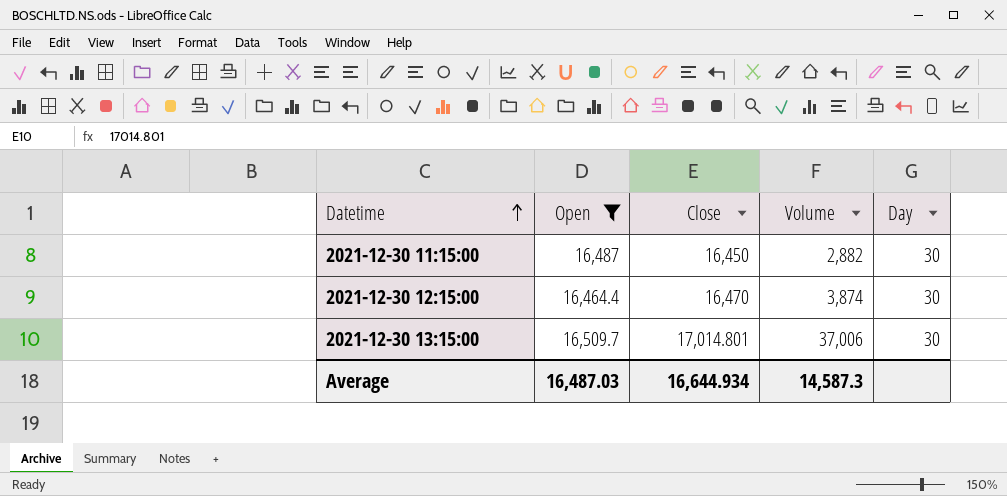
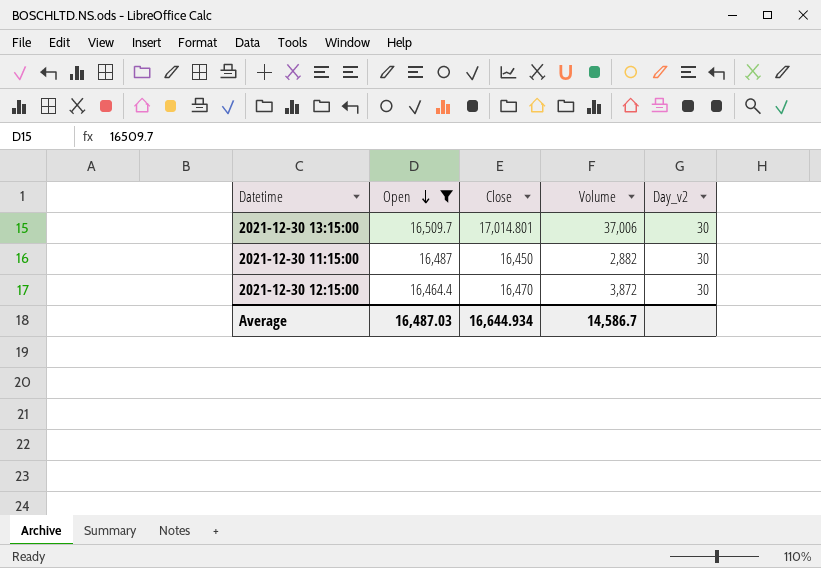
row order: Datetime ascending -> Open descending
column name: Day -> Day_v2
2021-12-30 12:15:00 | Volume: 3,874 -> 3,872
Average | Volume: 14,587.3 -> 14,586.7

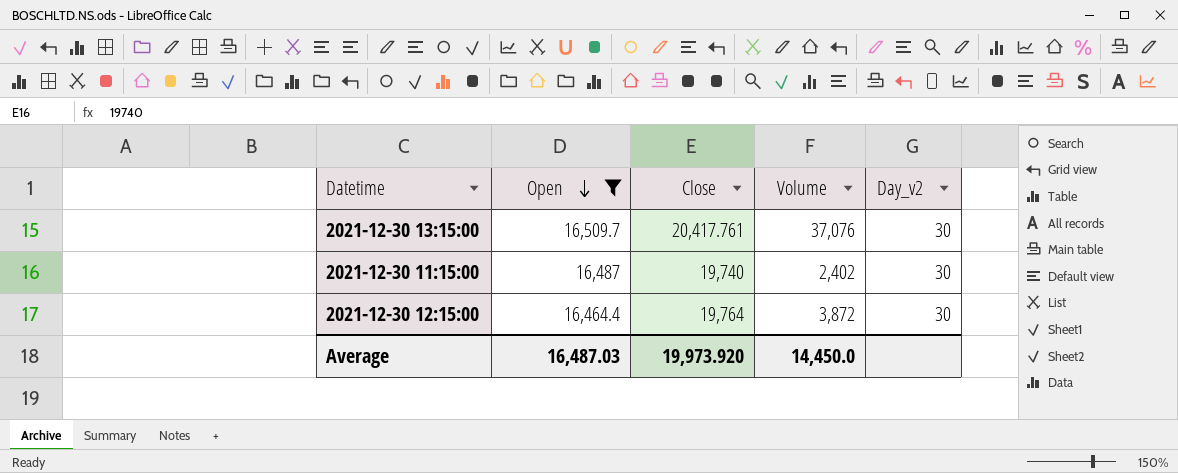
2021-12-30 13:15:00 | Close: 17,014.801 -> 20,417.761
2021-12-30 13:15:00 | Volume: 37,006 -> 37,076
2021-12-30 11:15:00 | Close: 16,450 -> 19,740
2021-12-30 11:15:00 | Volume: 2,882 -> 2,402
2021-12-30 12:15:00 | Close: 16,470 -> 19,764
Average | Close: 16,644.934 -> 19,973.920
Average | Volume: 14,586.7 -> 14,450.0

